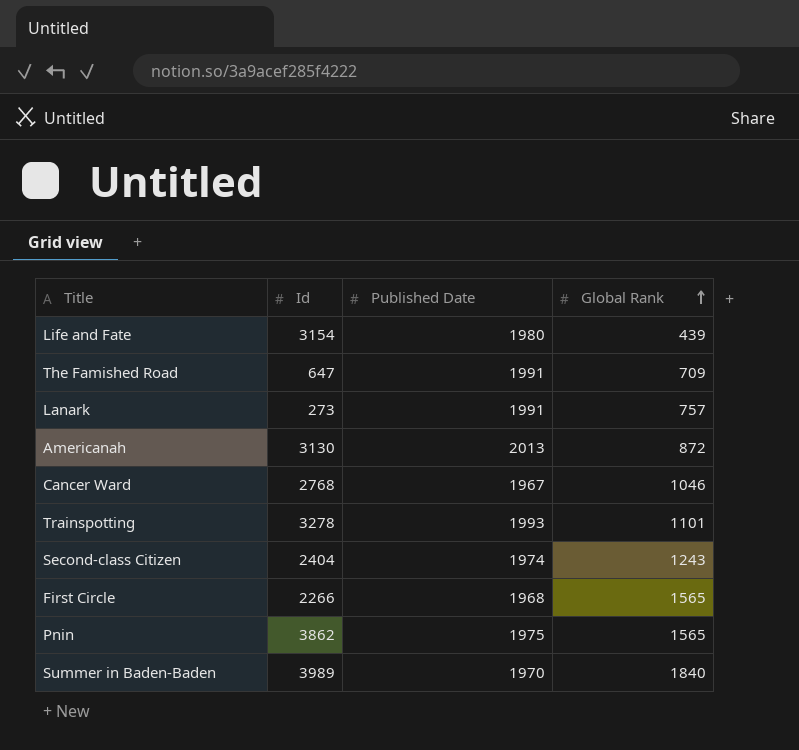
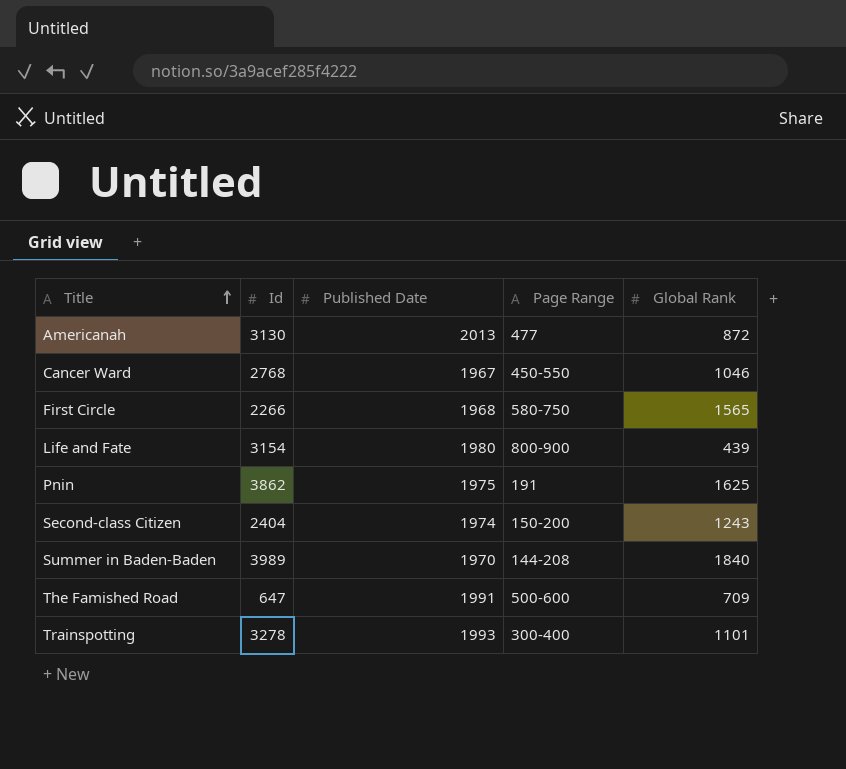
row order: Global Rank ascending -> Title ascending
column Page Range | position: none -> 4
row Lanark: 273 | 1991 | 757 -> none
Pnin | Global Rank: 1565 -> 1625

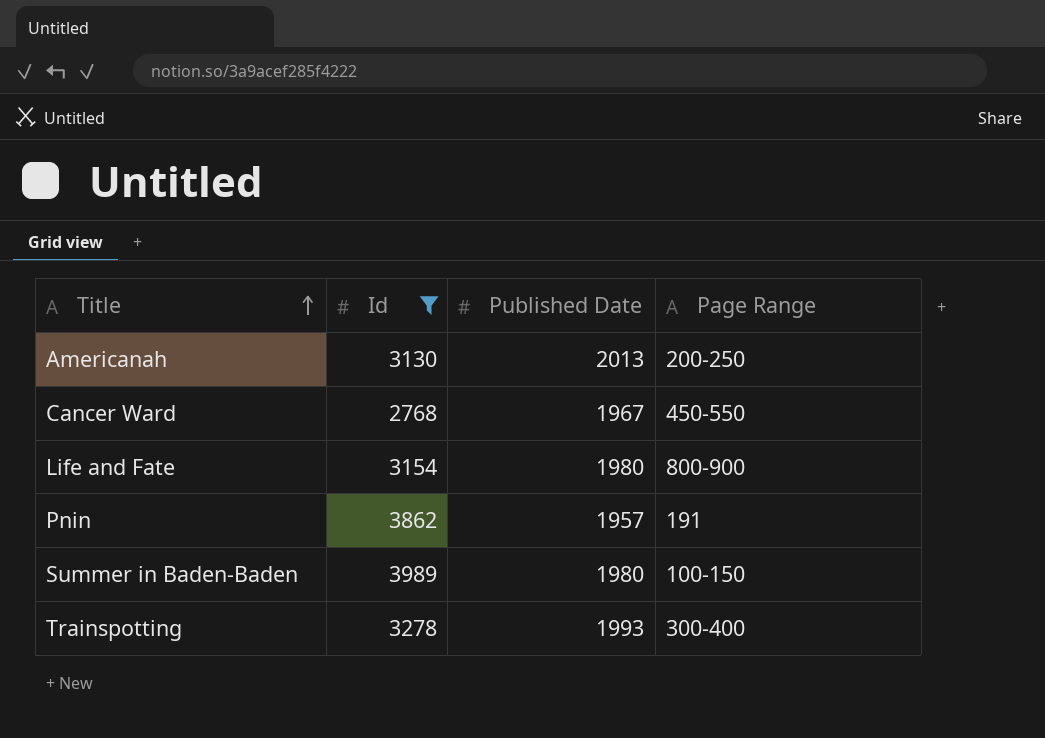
filter: none -> Id >= 2768
column Global Rank | position: 5 -> none
Americanah | Page Range: 477 -> 200-250
Pnin | Published Date: 1975 -> 1957
Summer in Baden-Baden | Published Date: 1970 -> 1980
Summer in Baden-Baden | Page Range: 144-208 -> 100-150

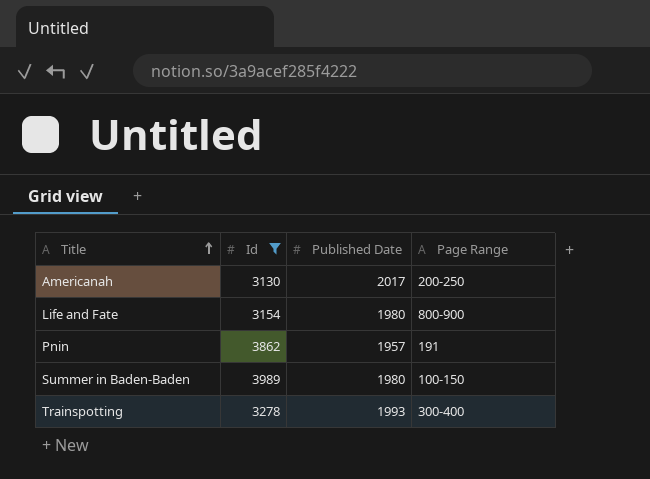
row Cancer Ward: 2768 | 1967 | 450-550 -> none
Americanah | Published Date: 2013 -> 2017

